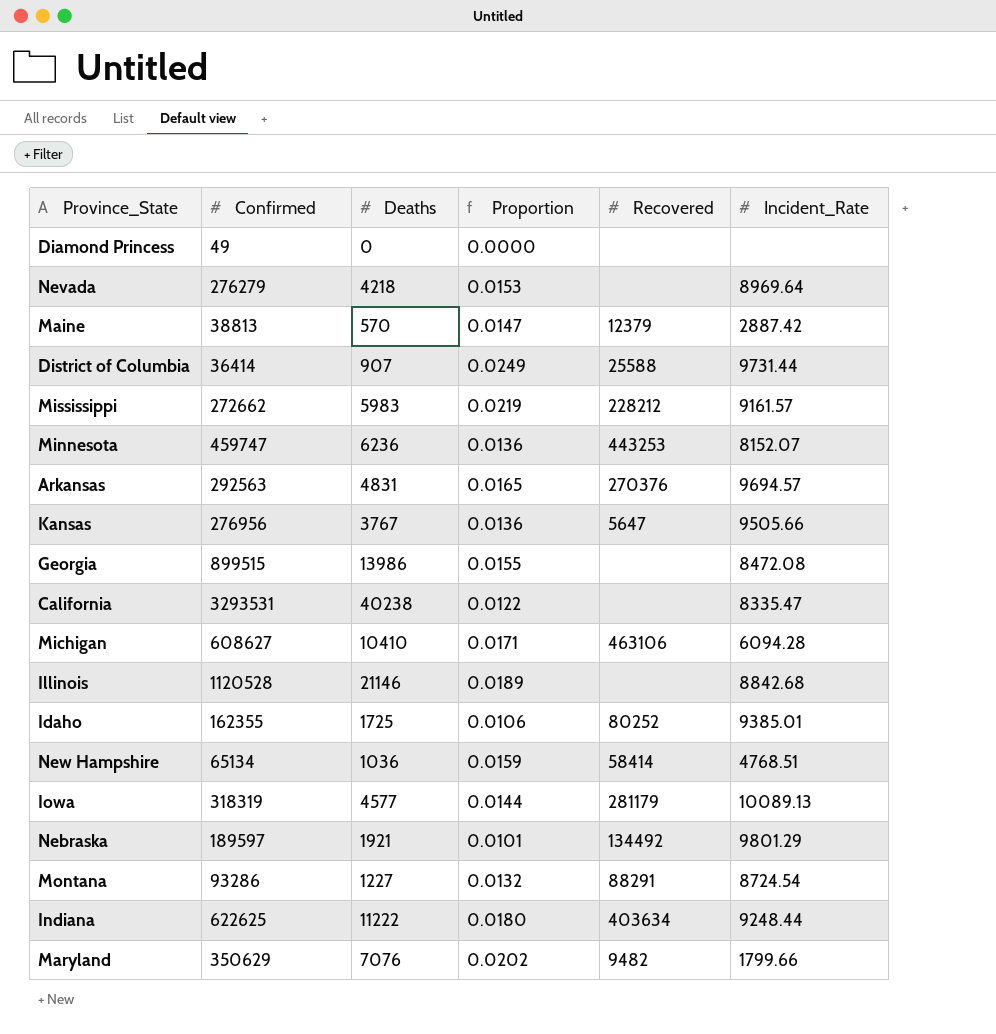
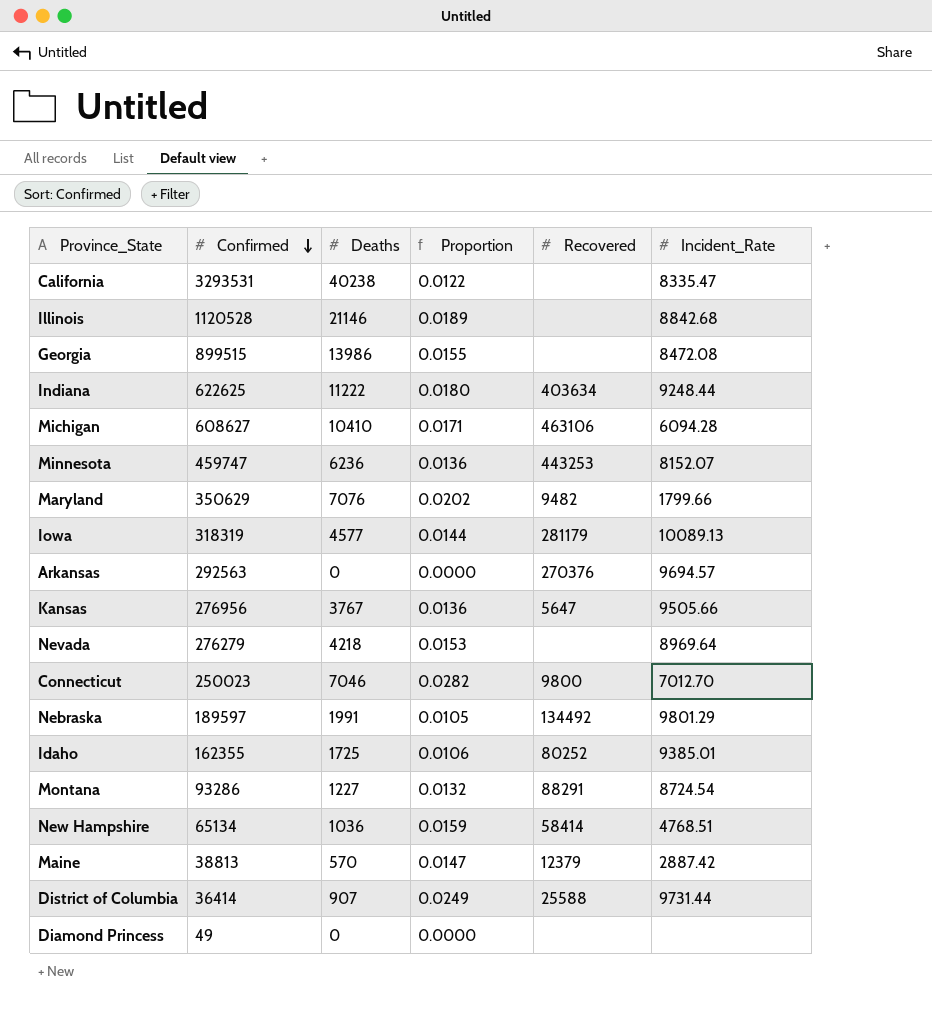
row order: none -> Confirmed descending
row Mississippi: 272662 | 5983 | 0.0219 | 228212 | 9161.57 -> none
Arkansas | Deaths: 4831 -> 0
Arkansas | Proportion: 0.0165 -> 0.0000
row Connecticut: none -> 250023 | 7046 | 0.0282 | 9800 | 7012.70
Nebraska | Deaths: 1921 -> 1991
Nebraska | Proportion: 0.0101 -> 0.0105

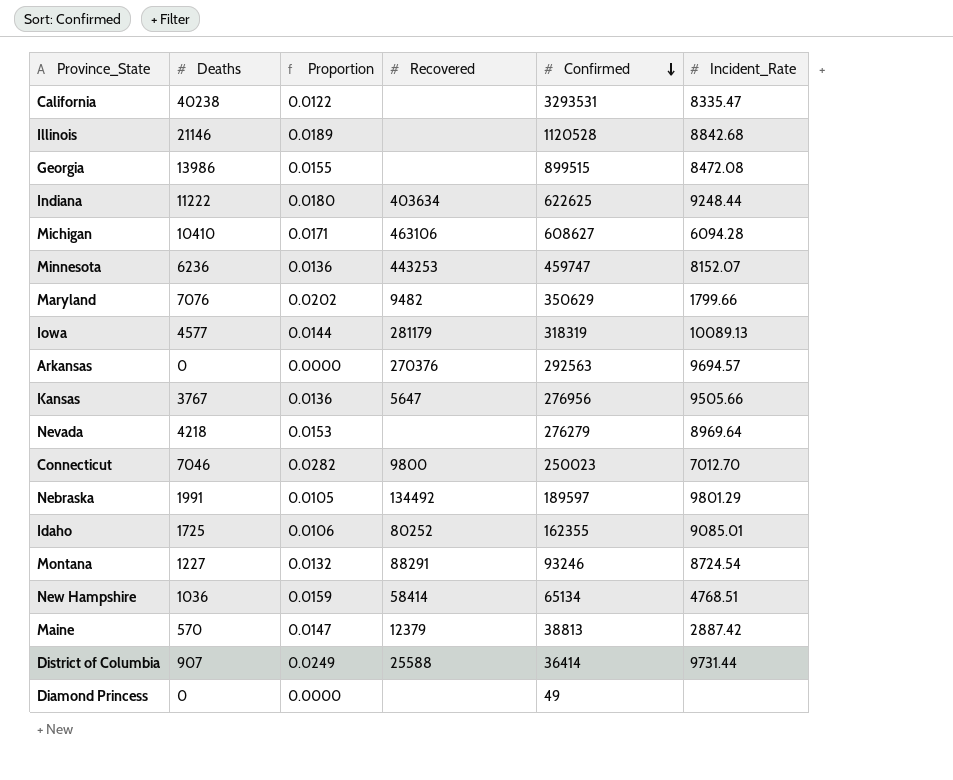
column Confirmed | position: 2 -> 5
Idaho | Incident_Rate: 9385.01 -> 9085.01
Montana | Confirmed: 93286 -> 93246

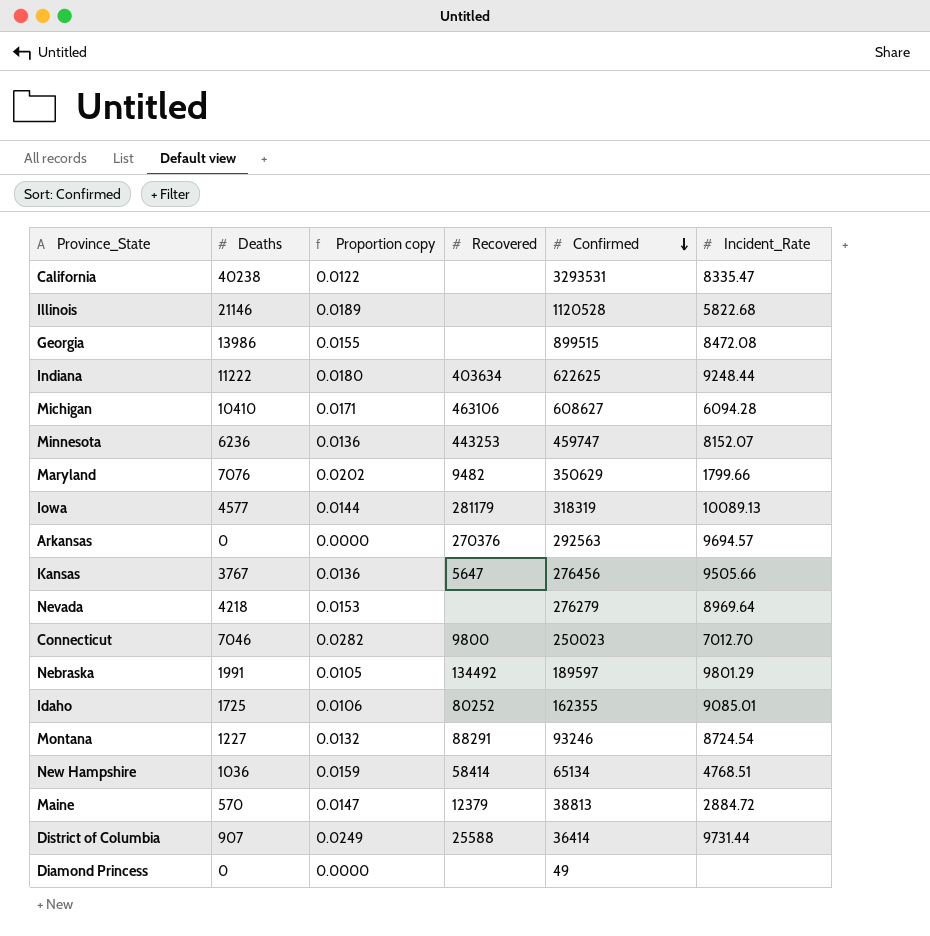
column name: Proportion -> Proportion copy
Illinois | Incident_Rate: 8842.68 -> 5822.68
Kansas | Confirmed: 276956 -> 276456
Maine | Incident_Rate: 2887.42 -> 2884.72

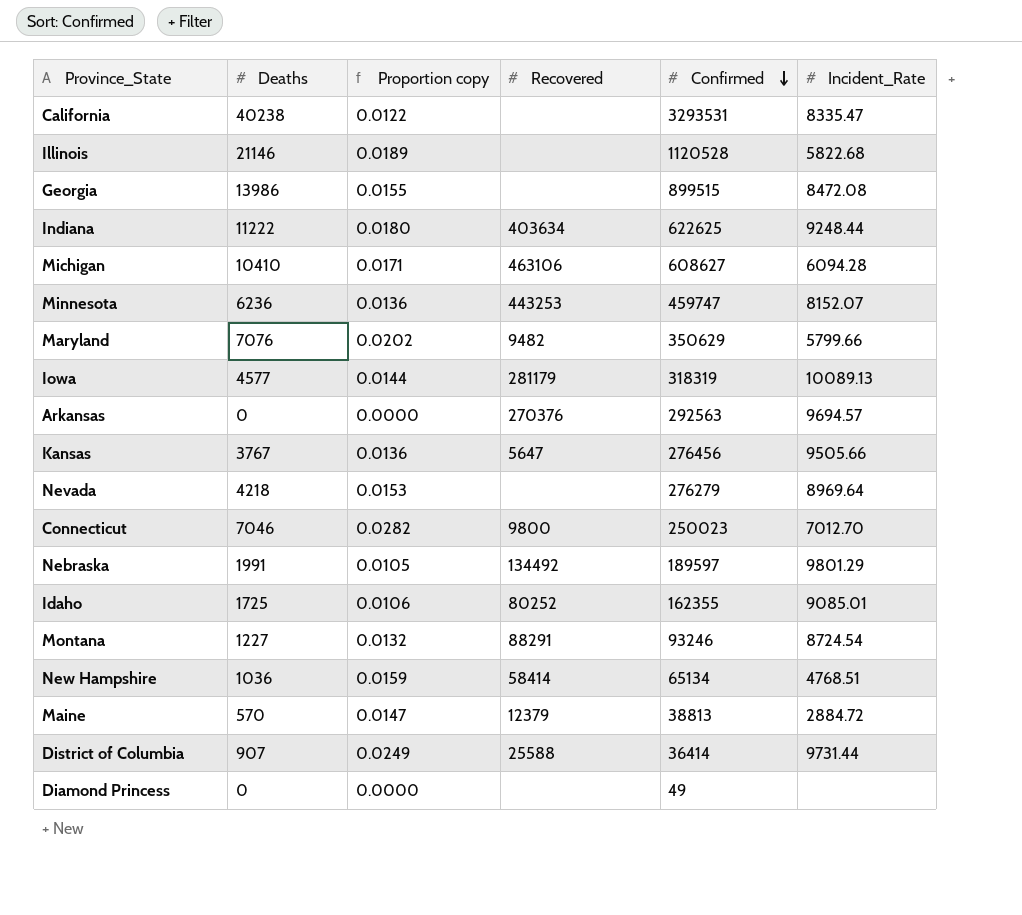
Maryland | Incident_Rate: 1799.66 -> 5799.66

